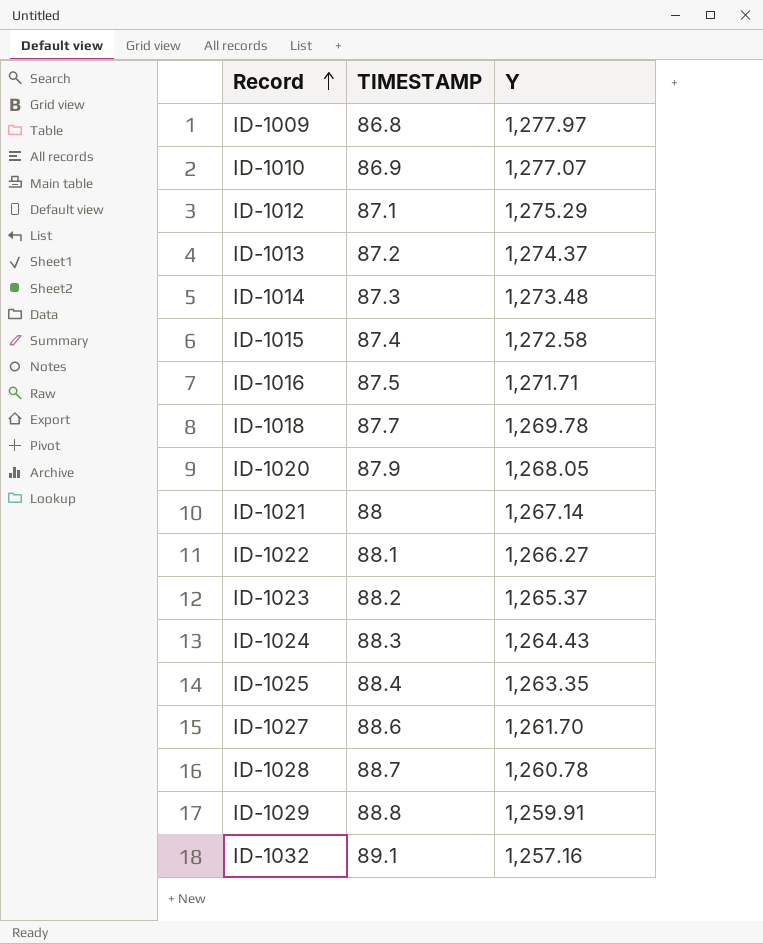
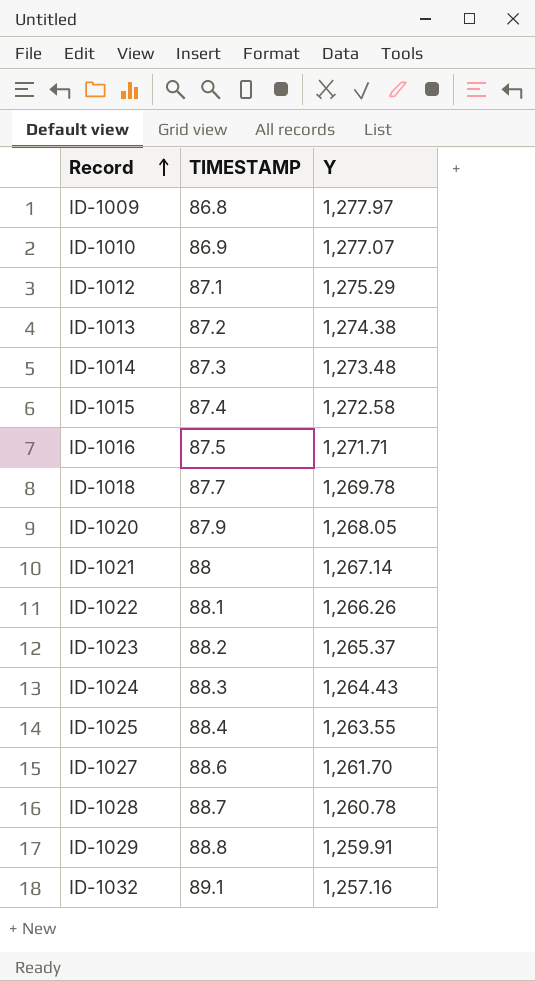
ID-1013 | Y: 1,274.37 -> 1,274.38
ID-1022 | Y: 1,266.27 -> 1,266.26
ID-1025 | Y: 1,263.35 -> 1,263.55

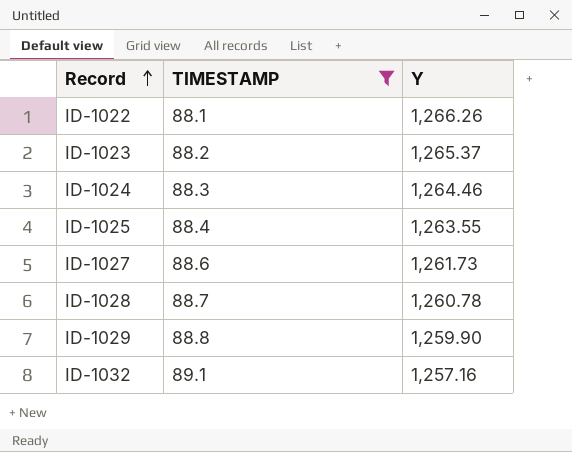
filter: none -> TIMESTAMP >= 88.1
ID-1024 | Y: 1,264.43 -> 1,264.46
ID-1027 | Y: 1,261.70 -> 1,261.73
ID-1029 | Y: 1,259.91 -> 1,259.90

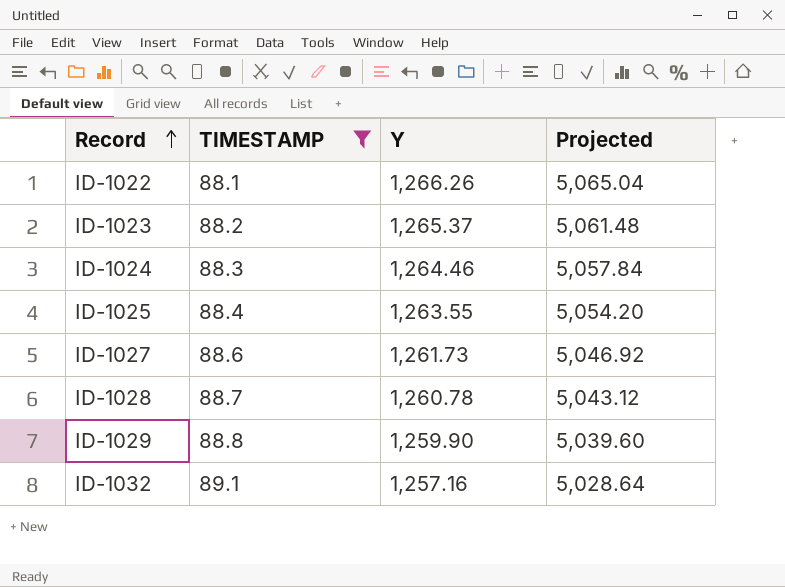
column Projected | formula: none -> [Y] * 4

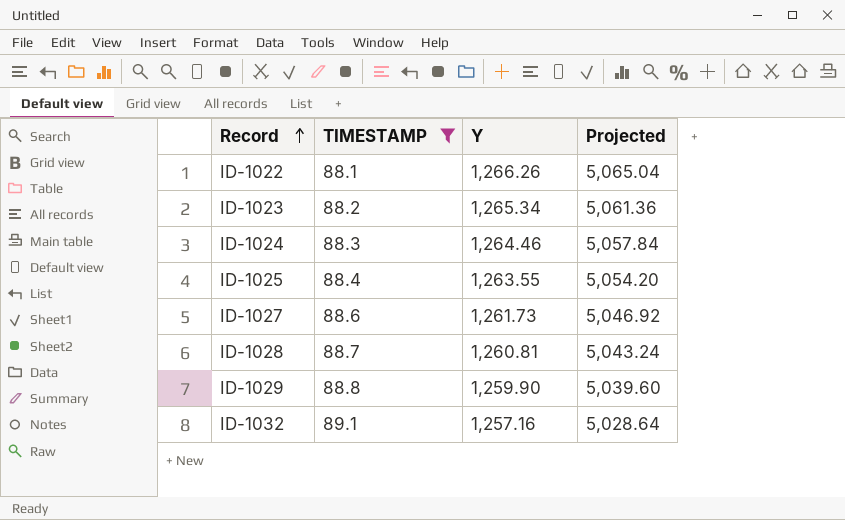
ID-1023 | Y: 1,265.37 -> 1,265.34
ID-1023 | Projected: 5,061.48 -> 5,061.36
ID-1028 | Y: 1,260.78 -> 1,260.81
ID-1028 | Projected: 5,043.12 -> 5,043.24

